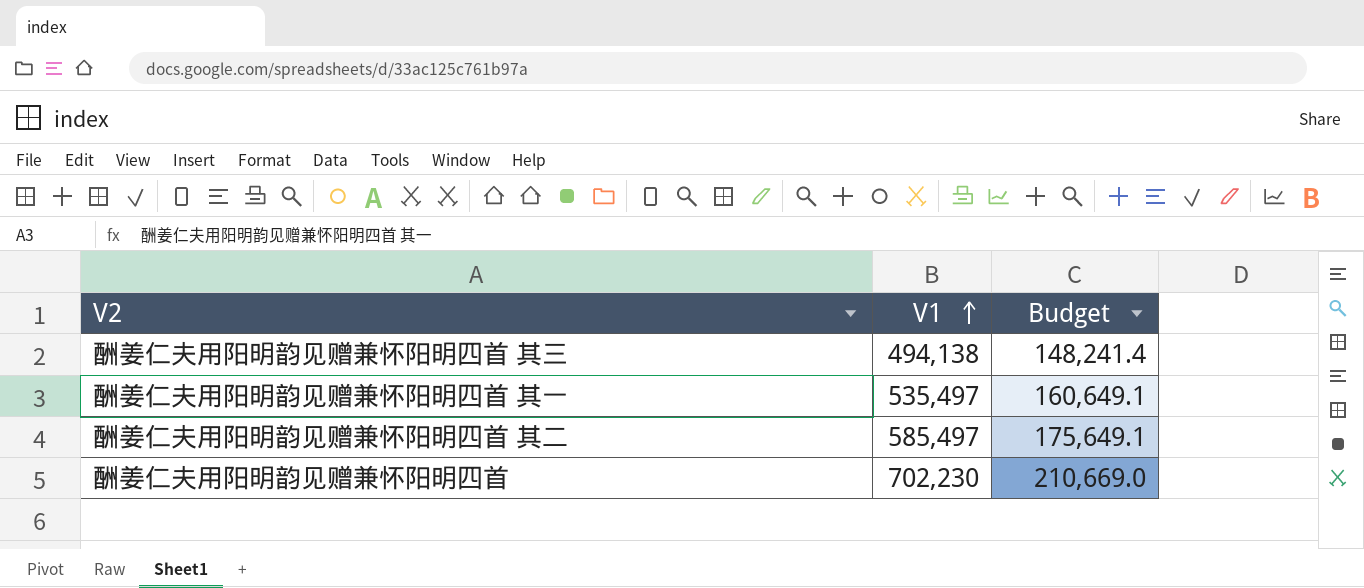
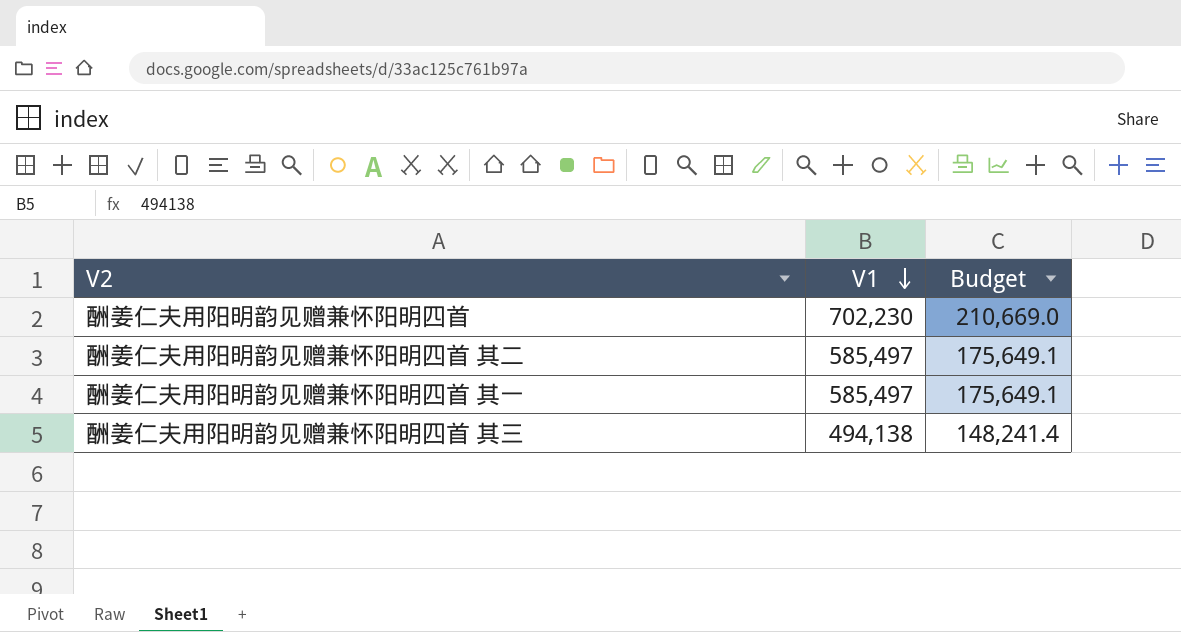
row order: V1 ascending -> V1 descending
酬姜仁夫用阳明韵见赠兼怀阳明四首 其一 | V1: 535,497 -> 585,497
酬姜仁夫用阳明韵见赠兼怀阳明四首 其一 | Budget: 160,649.1 -> 175,649.1

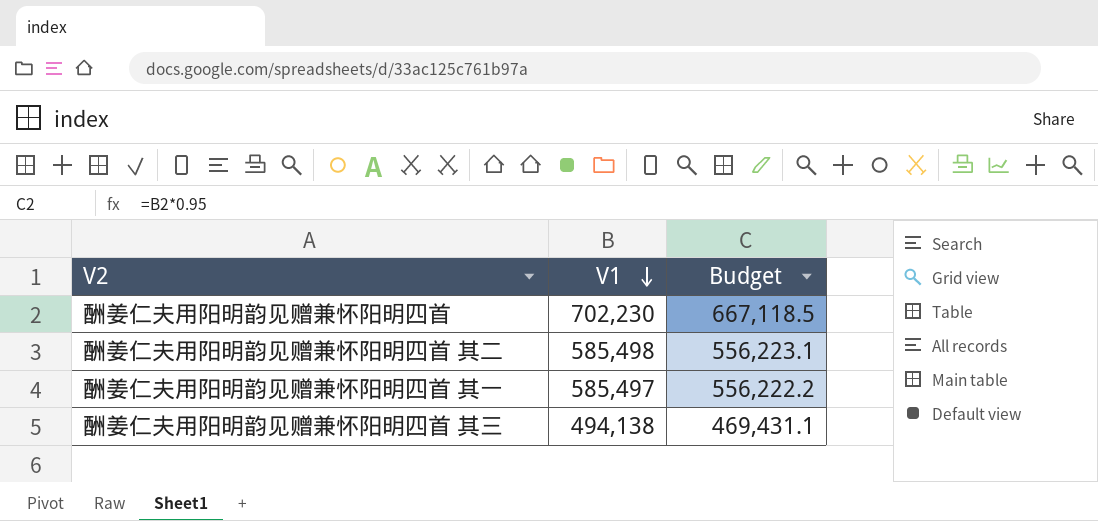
column Budget | formula: [V1] * 0.3 -> [V1] * 0.95
酬姜仁夫用阳明韵见赠兼怀阳明四首 其二 | V1: 585,497 -> 585,498

